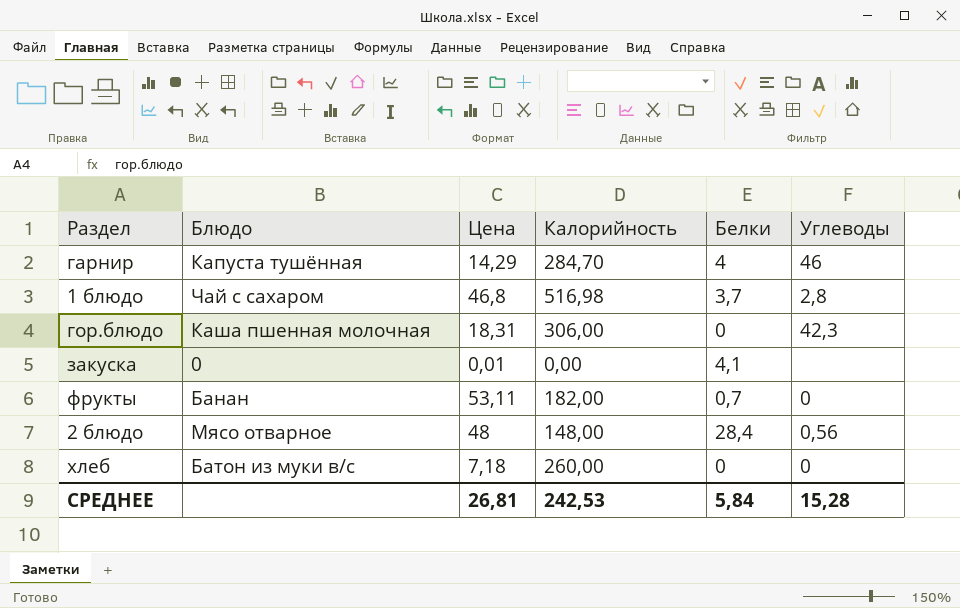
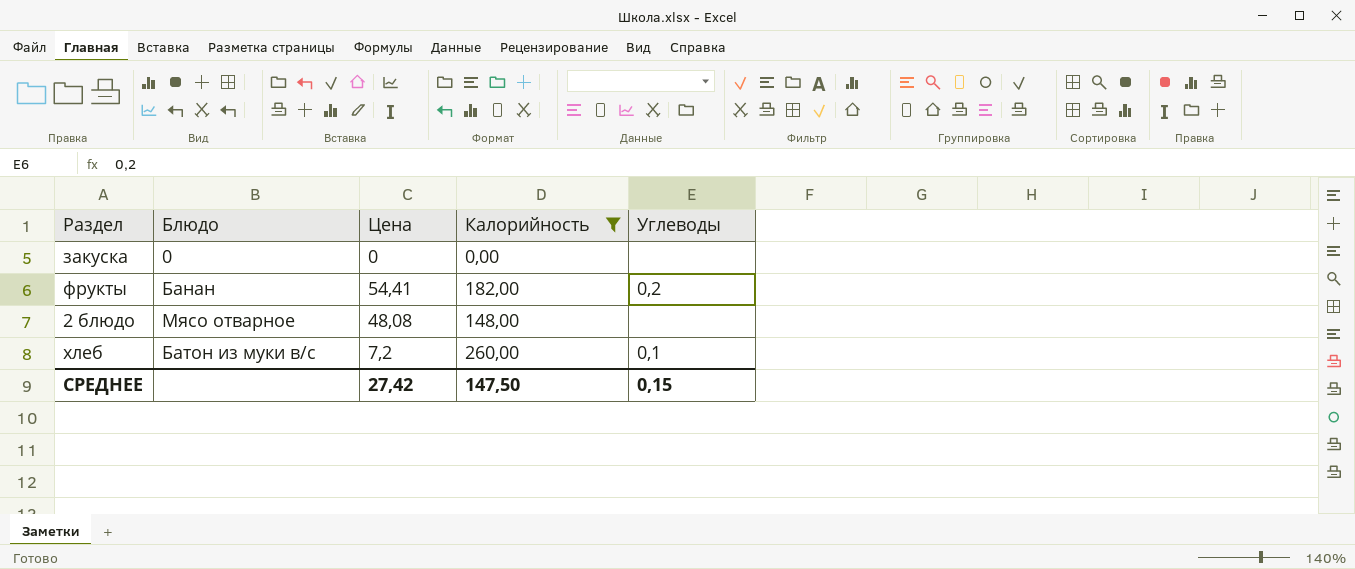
filter: none -> Калорийность <= 260,00
column Белки | position: 5 -> none
закуска | Цена: 0,01 -> 0
фрукты | Цена: 53,11 -> 54,41
фрукты | Углеводы: 0 -> 0,2
2 блюдо | Цена: 48 -> 48,08
2 блюдо | Углеводы: 0,56 -> none
хлеб | Цена: 7,18 -> 7,2
хлеб | Углеводы: 0 -> 0,1
СРЕДНЕЕ | Цена: 26,81 -> 27,42
СРЕДНЕЕ | Калорийность: 242,53 -> 147,50
СРЕДНЕЕ | Углеводы: 15,28 -> 0,15

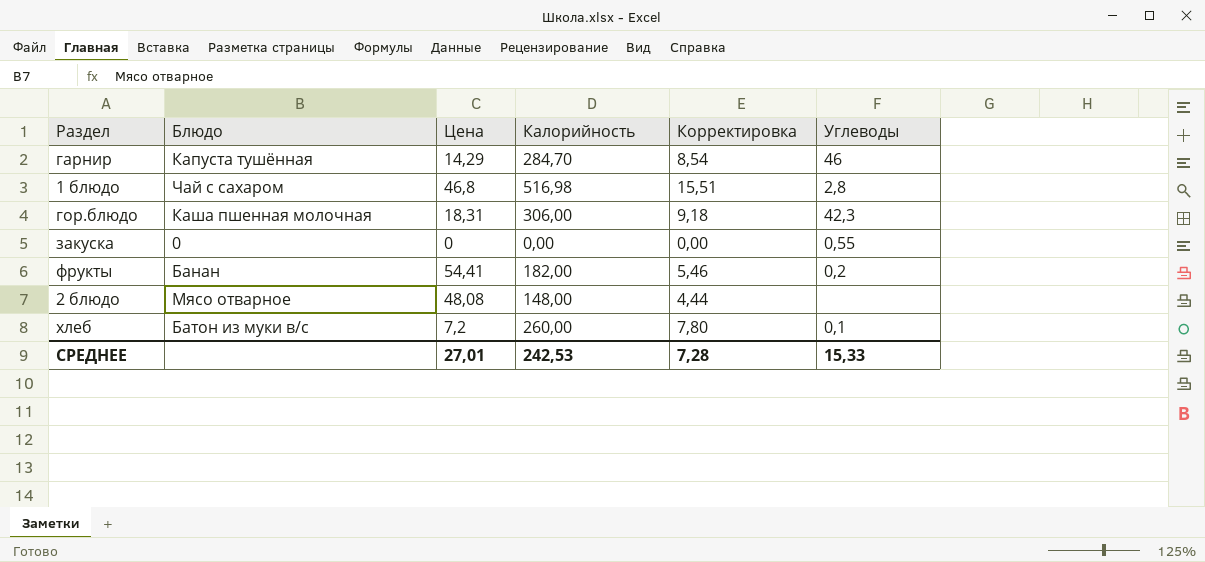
filter: Калорийность <= 260,00 -> none
column Корректировка | formula: none -> [Калорийность] * 0,03
закуска | Углеводы: none -> 0,55
СРЕДНЕЕ | Цена: 27,42 -> 27,01
СРЕДНЕЕ | Калорийность: 147,50 -> 242,53
СРЕДНЕЕ | Углеводы: 0,15 -> 15,33

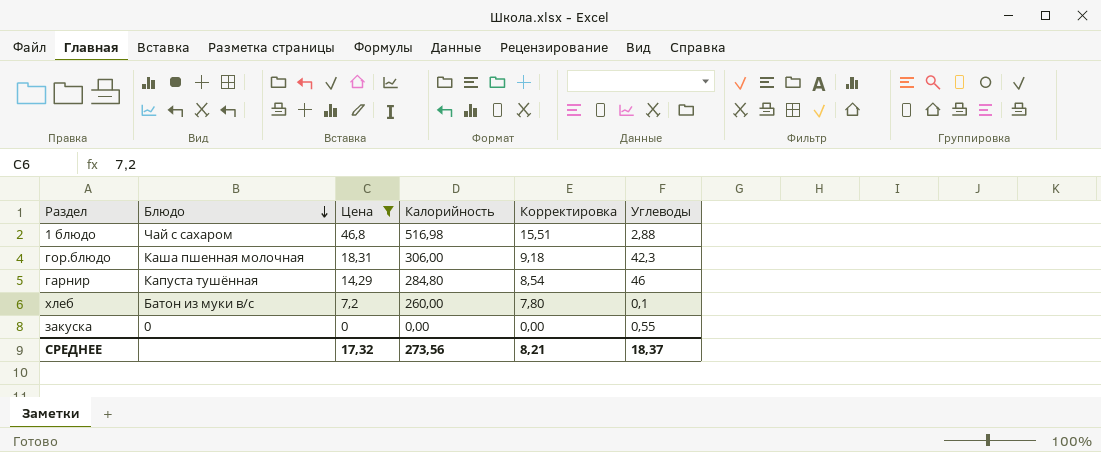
filter: none -> Цена <= 46,8
row order: none -> Блюдо descending
1 блюдо | Углеводы: 2,8 -> 2,88
гарнир | Калорийность: 284,70 -> 284,80
СРЕДНЕЕ | Цена: 27,01 -> 17,32
СРЕДНЕЕ | Калорийность: 242,53 -> 273,56
СРЕДНЕЕ | Корректировка: 7,28 -> 8,21
СРЕДНЕЕ | Углеводы: 15,33 -> 18,37

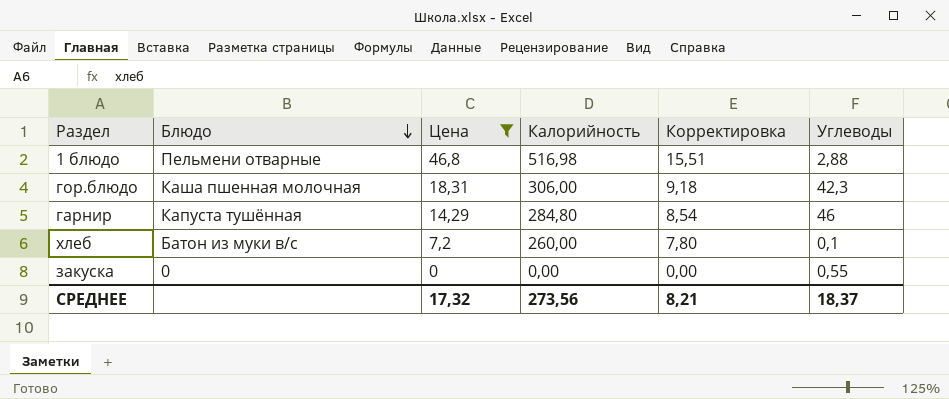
1 блюдо | Блюдо: Чай с сахаром -> Пельмени отварные

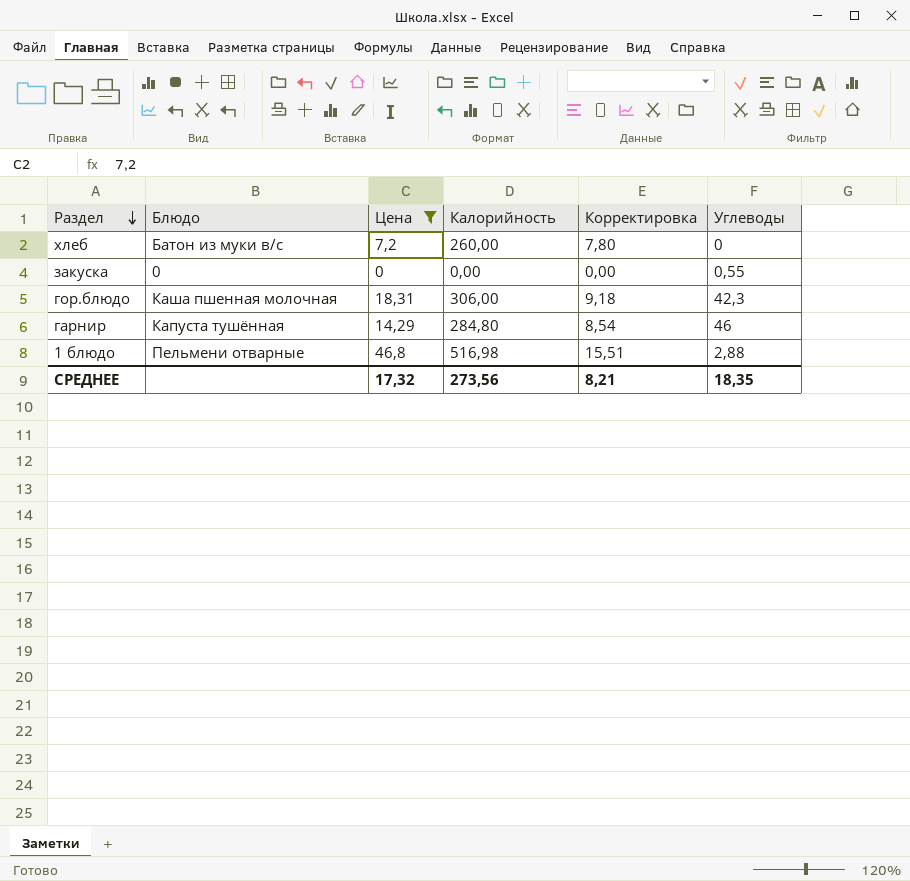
row order: Блюдо descending -> Раздел descending
хлеб | Углеводы: 0,1 -> 0
СРЕДНЕЕ | Углеводы: 18,37 -> 18,35

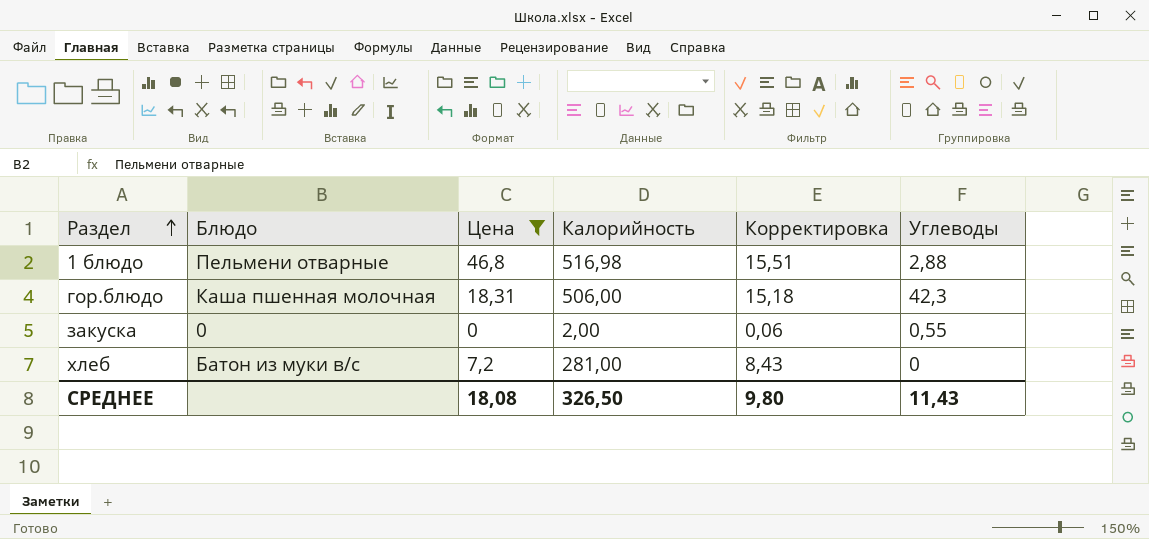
row order: Раздел descending -> Раздел ascending
row гарнир: Капуста тушённая | 14,29 | 284,80 | 8,54 | 46 -> none
гор.блюдо | Калорийность: 306,00 -> 506,00
гор.блюдо | Корректировка: 9,18 -> 15,18
закуска | Калорийность: 0,00 -> 2,00
закуска | Корректировка: 0,00 -> 0,06
хлеб | Калорийность: 260,00 -> 281,00
хлеб | Корректировка: 7,80 -> 8,43
СРЕДНЕЕ | Цена: 17,32 -> 18,08
СРЕДНЕЕ | Калорийность: 273,56 -> 326,50
СРЕДНЕЕ | Корректировка: 8,21 -> 9,80
СРЕДНЕЕ | Углеводы: 18,35 -> 11,43

